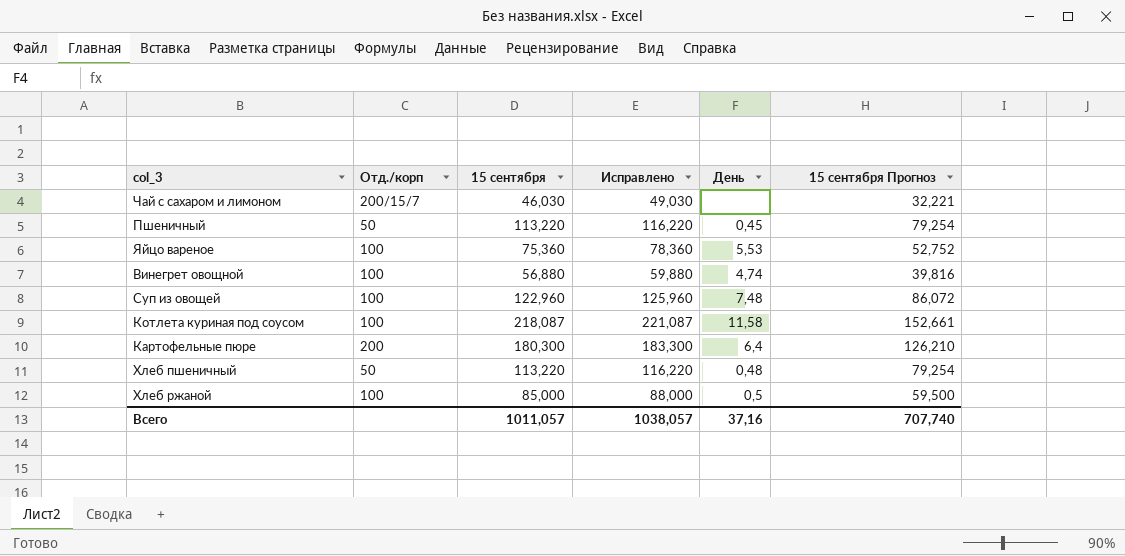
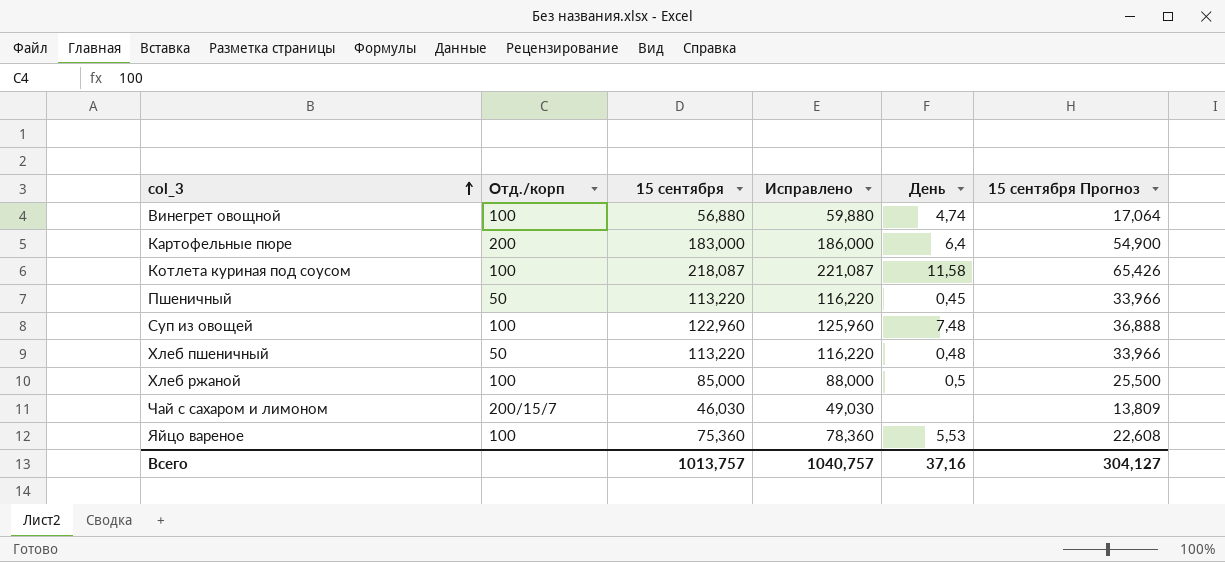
row order: none -> col_3 ascending
column 15 сентября Прогноз | formula: [15 сентября] * 0,7 -> [15 сентября] * 0,3
Картофельные пюре | 15 сентября: 180,300 -> 183,000
Картофельные пюре | Исправлено: 183,300 -> 186,000
Всего | 15 сентября: 1011,057 -> 1013,757
Всего | Исправлено: 1038,057 -> 1040,757
Всего | 15 сентября Прогноз: 707,740 -> 304,127

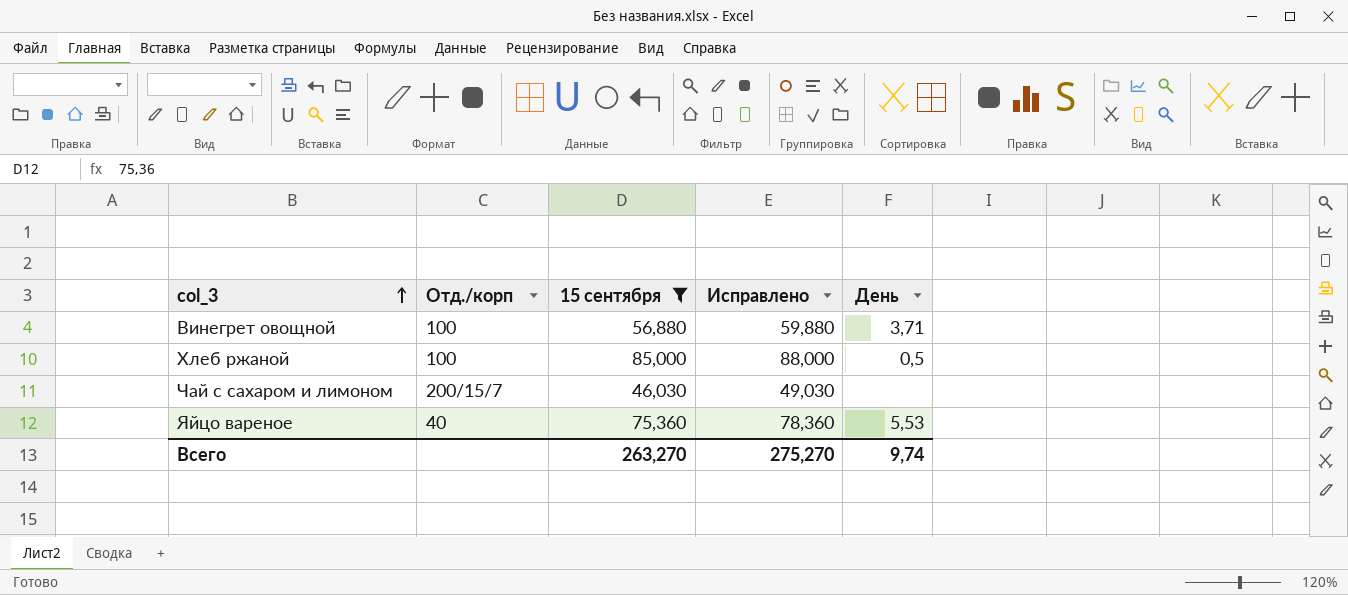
filter: none -> 15 сентября <= 85,000
column 15 сентября Прогноз | formula: [15 сентября] * 0,3 -> none
Винегрет овощной | День: 4,74 -> 3,71
Яйцо вареное | Отд./корп: 100 -> 40
Всего | 15 сентября: 1013,757 -> 263,270
Всего | Исправлено: 1040,757 -> 275,270
Всего | День: 37,16 -> 9,74

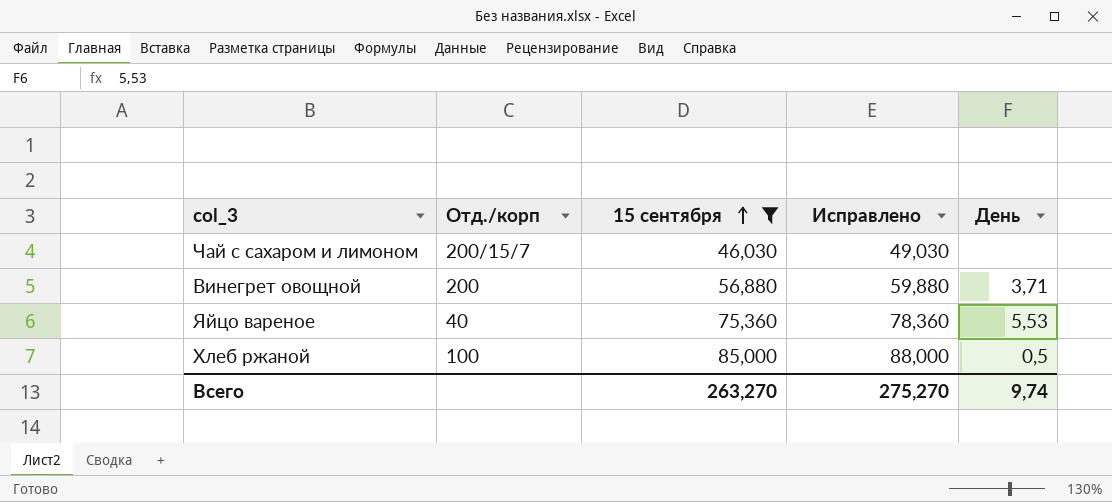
row order: col_3 ascending -> 15 сентября ascending
Винегрет овощной | Отд./корп: 100 -> 200

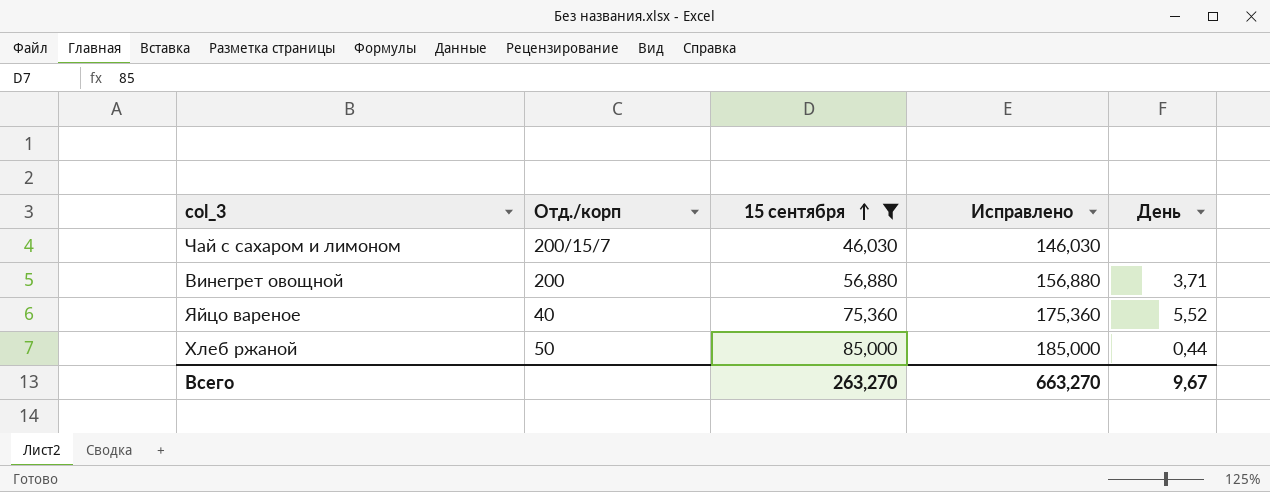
column Исправлено | formula: [15 сентября] + 3 -> [15 сентября] + 100
Яйцо вареное | День: 5,53 -> 5,52
Хлеб ржаной | Отд./корп: 100 -> 50
Хлеб ржаной | День: 0,5 -> 0,44
Всего | Исправлено: 275,270 -> 663,270
Всего | День: 9,74 -> 9,67

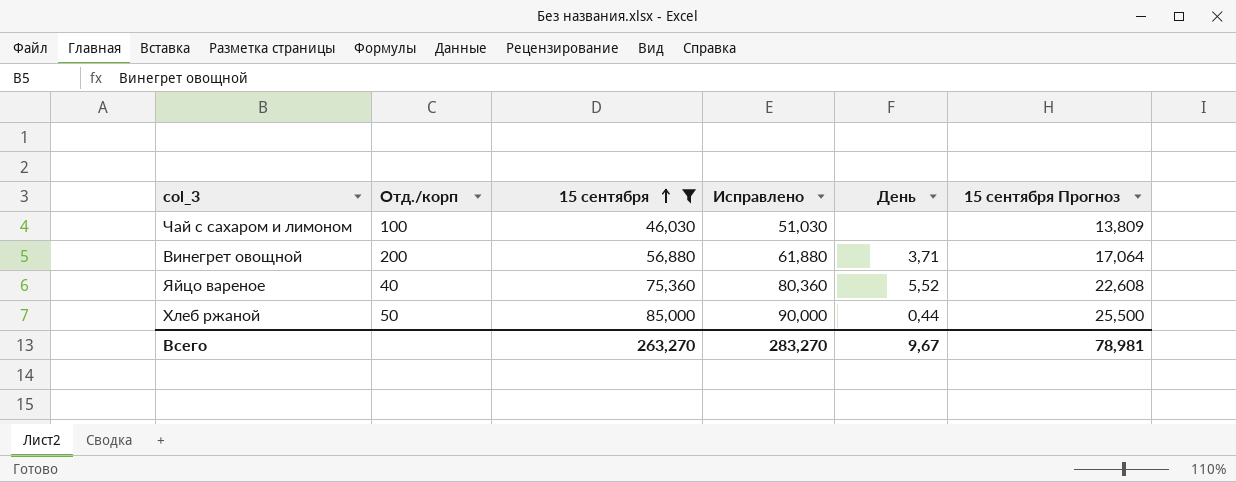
column Исправлено | formula: [15 сентября] + 100 -> [15 сентября] + 5
column 15 сентября Прогноз | formula: none -> [15 сентября] * 0,3
Чай с сахаром и лимоном | Отд./корп: 200/15/7 -> 100
Всего | Исправлено: 663,270 -> 283,270

